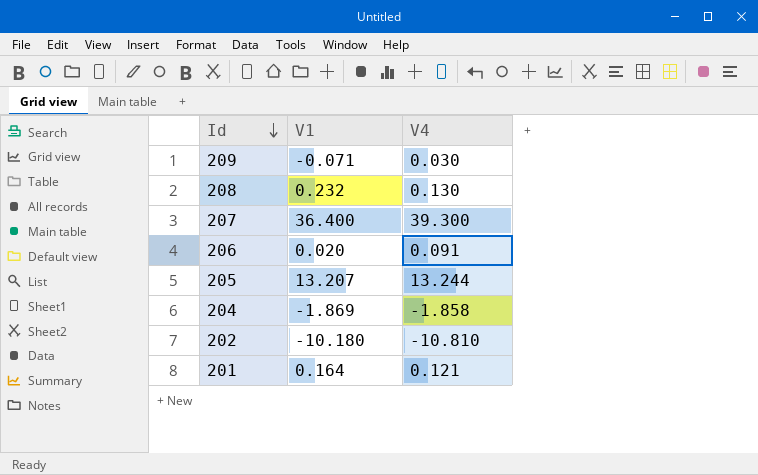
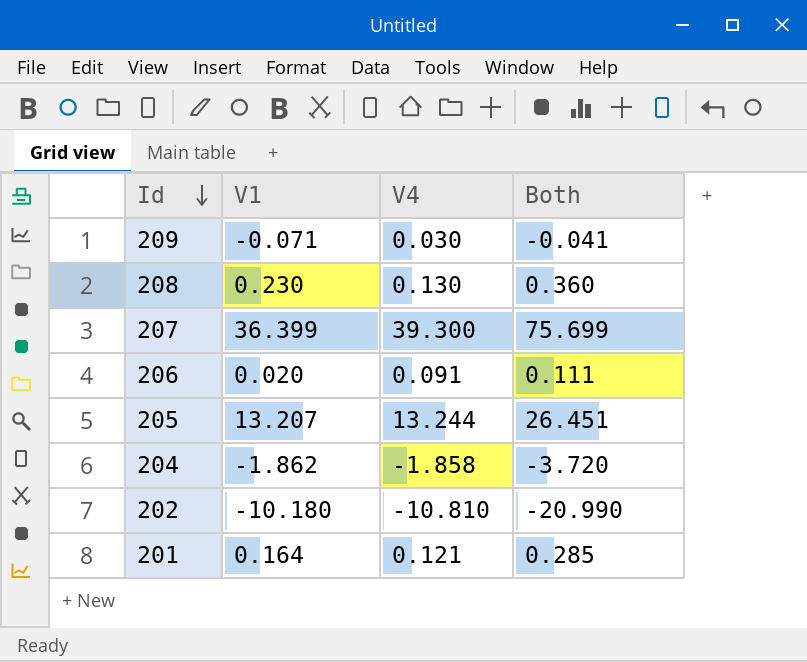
column Both | formula: none -> [V1] + [V4]
208 | V1: 0.232 -> 0.230
207 | V1: 36.400 -> 36.399
204 | V1: -1.869 -> -1.862

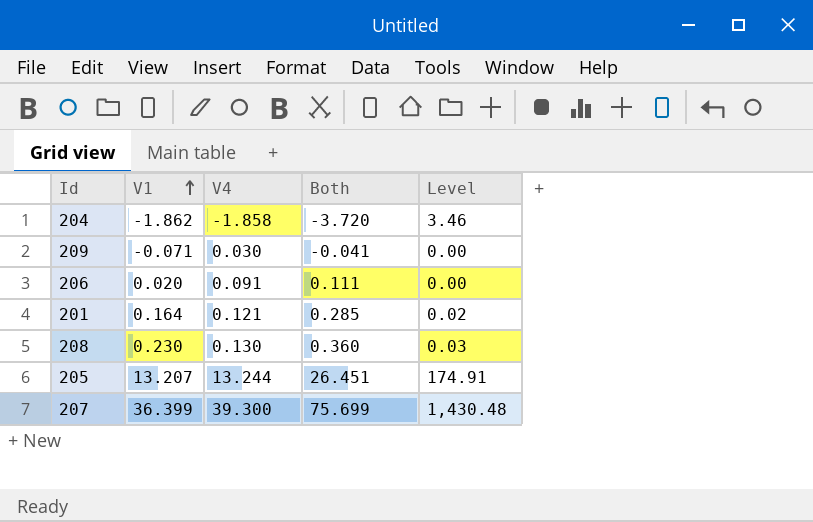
row order: Id descending -> V1 ascending
column Level | formula: none -> [V1] * [V4]
row 202: -10.180 | -10.810 | -20.990 -> none

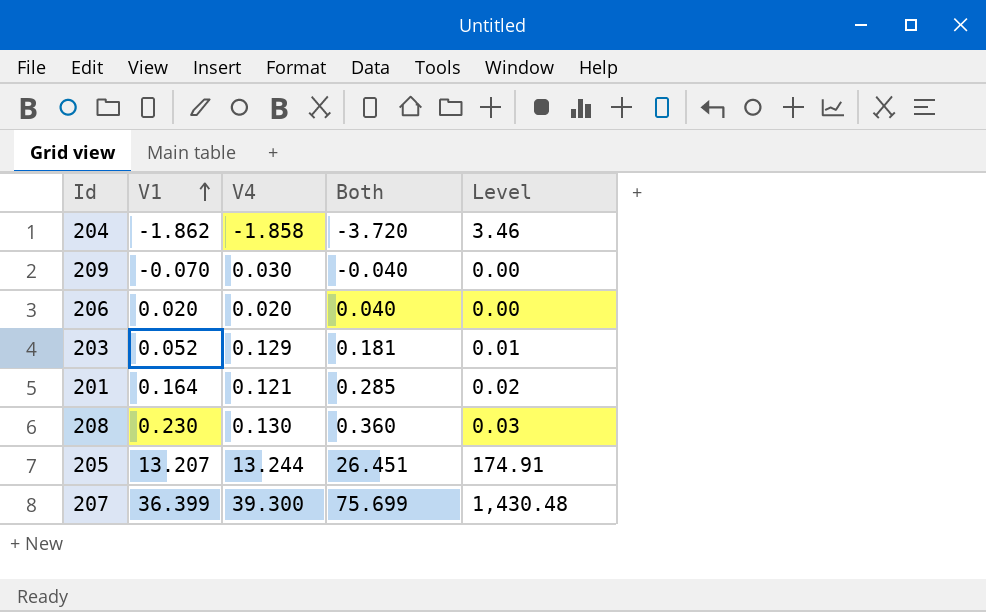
209 | V1: -0.071 -> -0.070
209 | Both: -0.041 -> -0.040
206 | V4: 0.091 -> 0.020
206 | Both: 0.111 -> 0.040
row 203: none -> 0.052 | 0.129 | 0.181 | 0.01

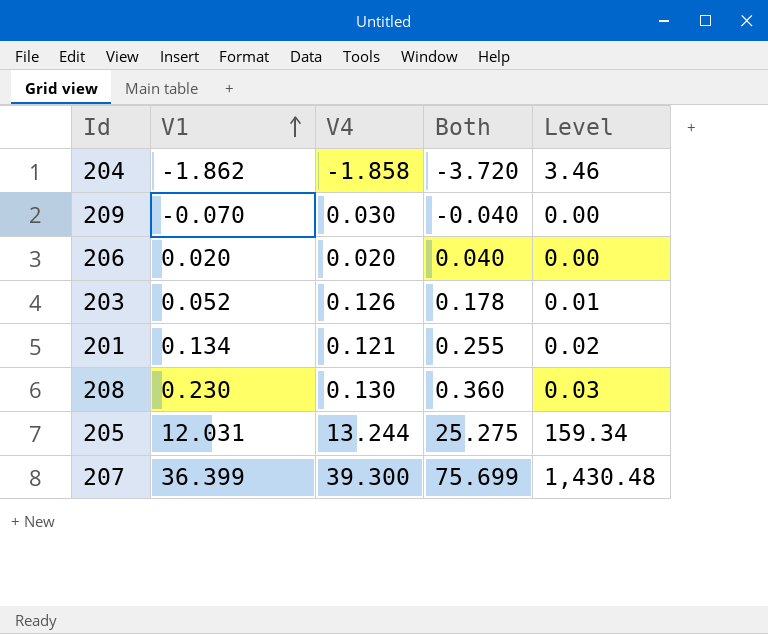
203 | V4: 0.129 -> 0.126
203 | Both: 0.181 -> 0.178
201 | V1: 0.164 -> 0.134
201 | Both: 0.285 -> 0.255
205 | V1: 13.207 -> 12.031
205 | Both: 26.451 -> 25.275
205 | Level: 174.91 -> 159.34

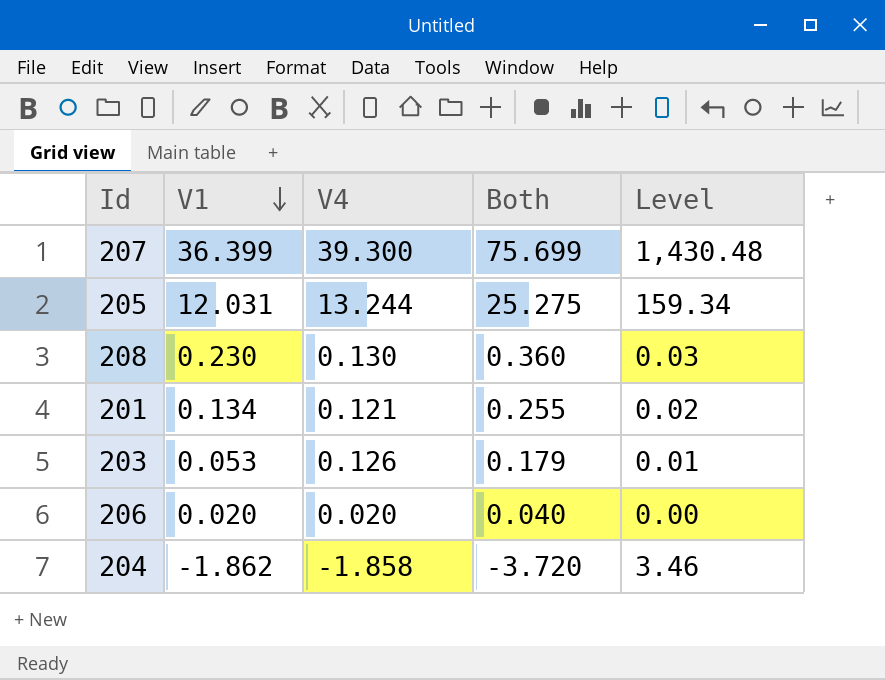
row order: V1 ascending -> V1 descending
row 209: -0.070 | 0.030 | -0.040 | 0.00 -> none
203 | V1: 0.052 -> 0.053
203 | Both: 0.178 -> 0.179

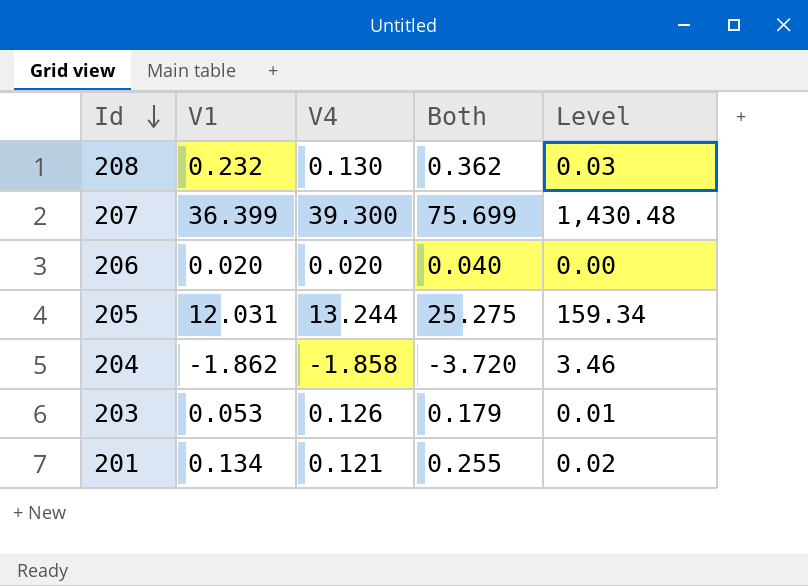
row order: V1 descending -> Id descending
208 | V1: 0.230 -> 0.232
208 | Both: 0.360 -> 0.362

